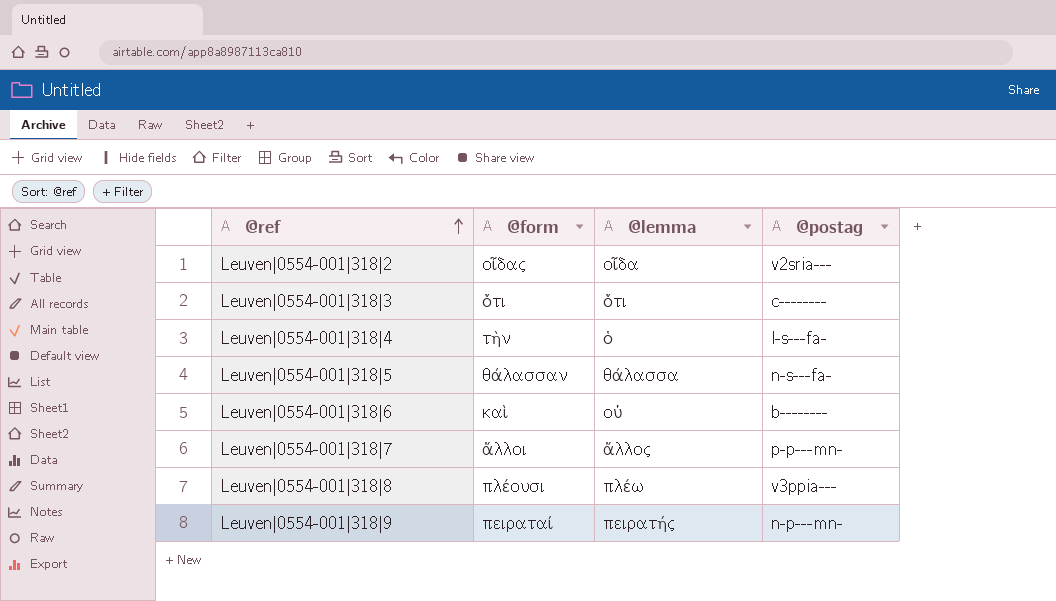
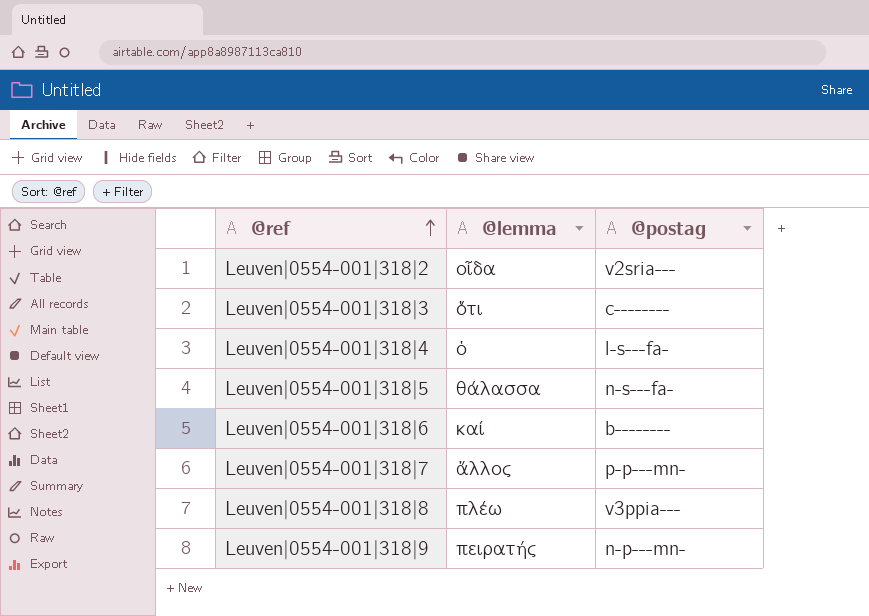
column @form | position: 2 -> none
Leuven|0554-001|318|6 | @lemma: οὐ -> καί

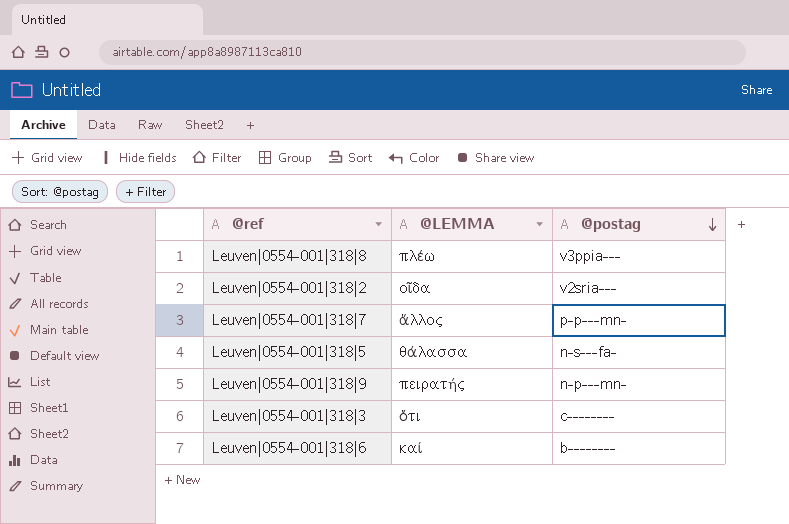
row order: @ref ascending -> @postag descending
column name: @lemma -> @LEMMA
row Leuven|0554-001|318|4: ὁ | l-s---fa- -> none

